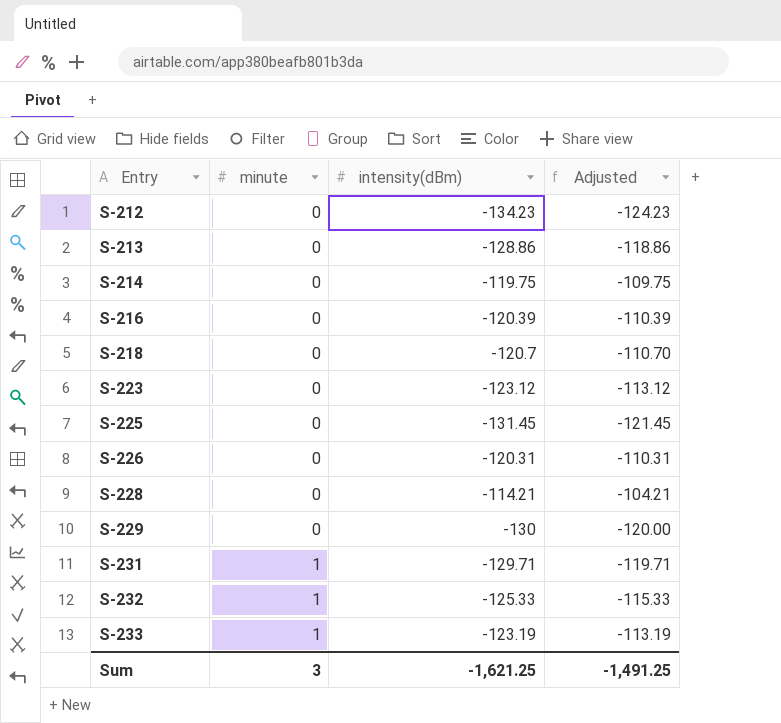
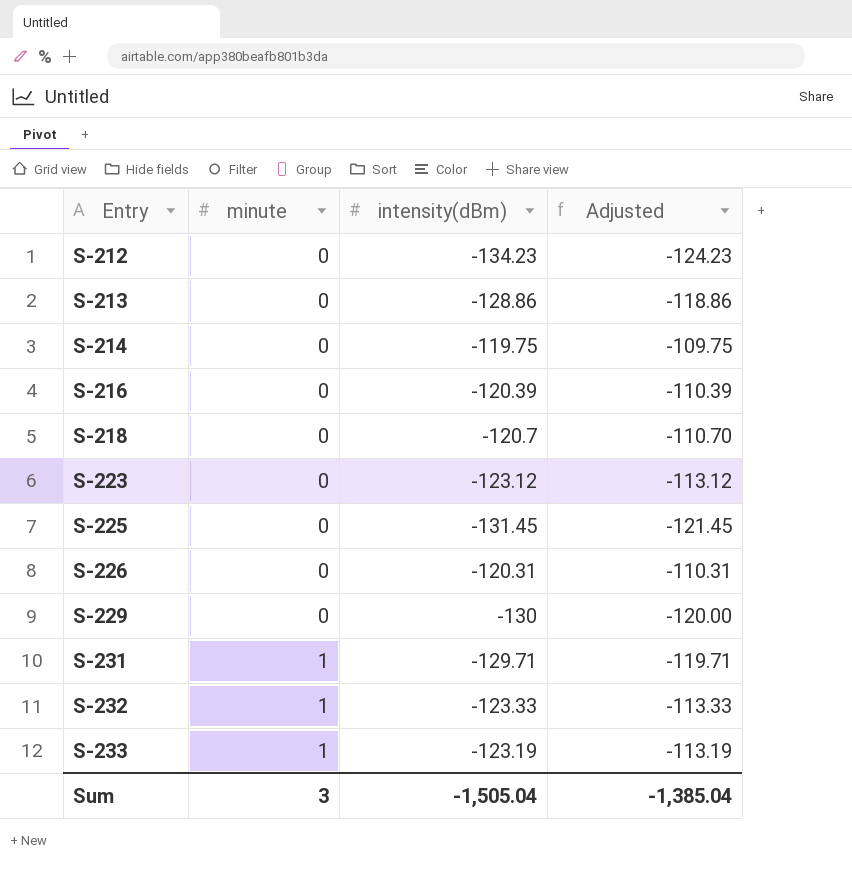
row S-228: 0 | -114.21 | -104.21 -> none
S-232 | intensity(dBm): -125.33 -> -123.33
S-232 | Adjusted: -115.33 -> -113.33
Sum | intensity(dBm): -1,621.25 -> -1,505.04
Sum | Adjusted: -1,491.25 -> -1,385.04

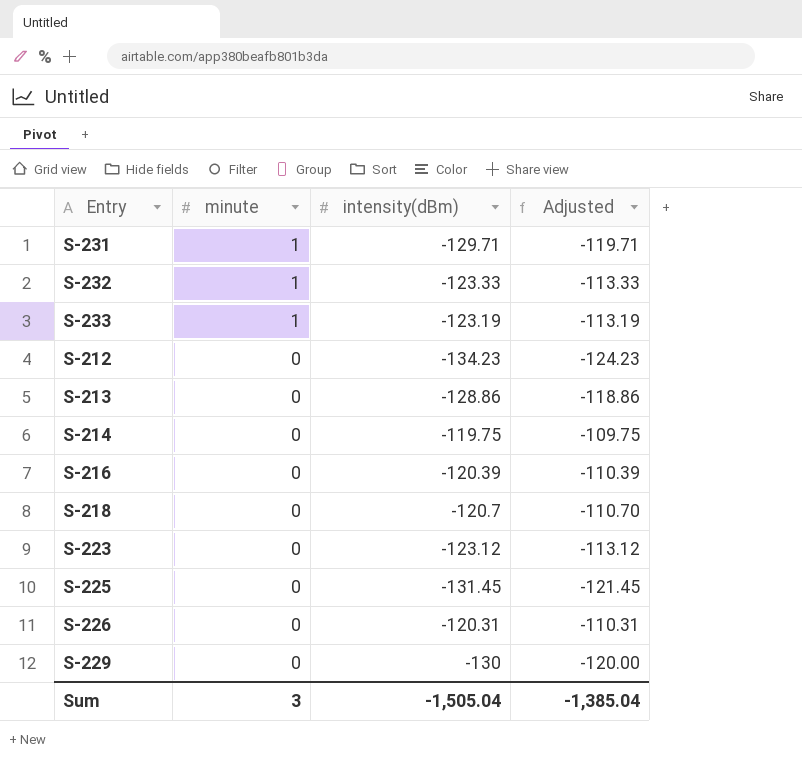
row order: Entry ascending -> minute descending

